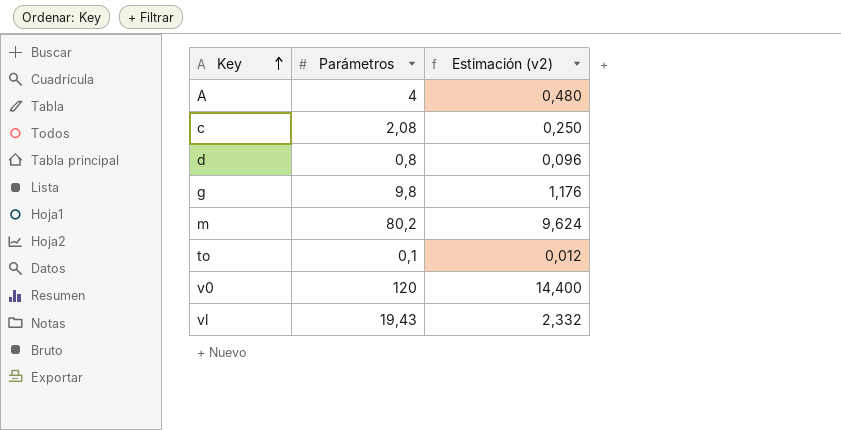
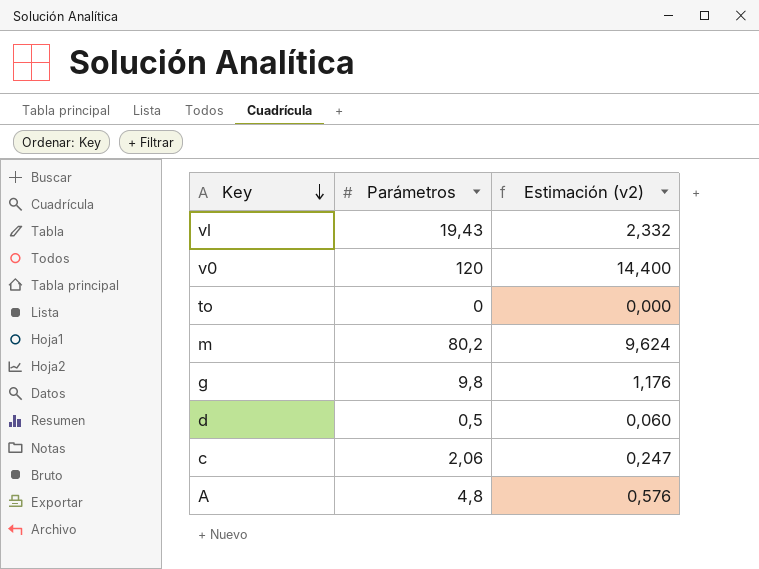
row order: Key ascending -> Key descending
to | Parámetros: 0,1 -> 0
to | Estimación (v2): 0,012 -> 0,000
d | Parámetros: 0,8 -> 0,5
d | Estimación (v2): 0,096 -> 0,060
c | Parámetros: 2,08 -> 2,06
c | Estimación (v2): 0,250 -> 0,247
A | Parámetros: 4 -> 4,8
A | Estimación (v2): 0,480 -> 0,576

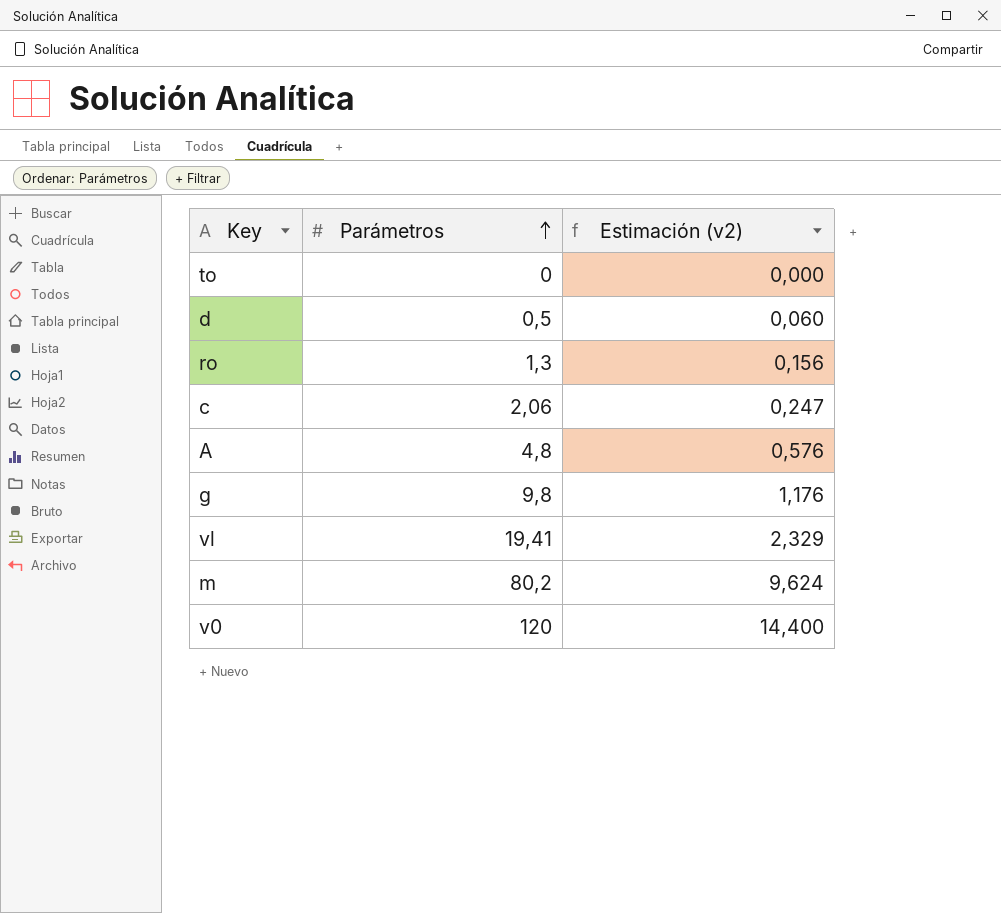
row order: Key descending -> Parámetros ascending
row ro: none -> 1,3 | 0,156
vl | Parámetros: 19,43 -> 19,41
vl | Estimación (v2): 2,332 -> 2,329

